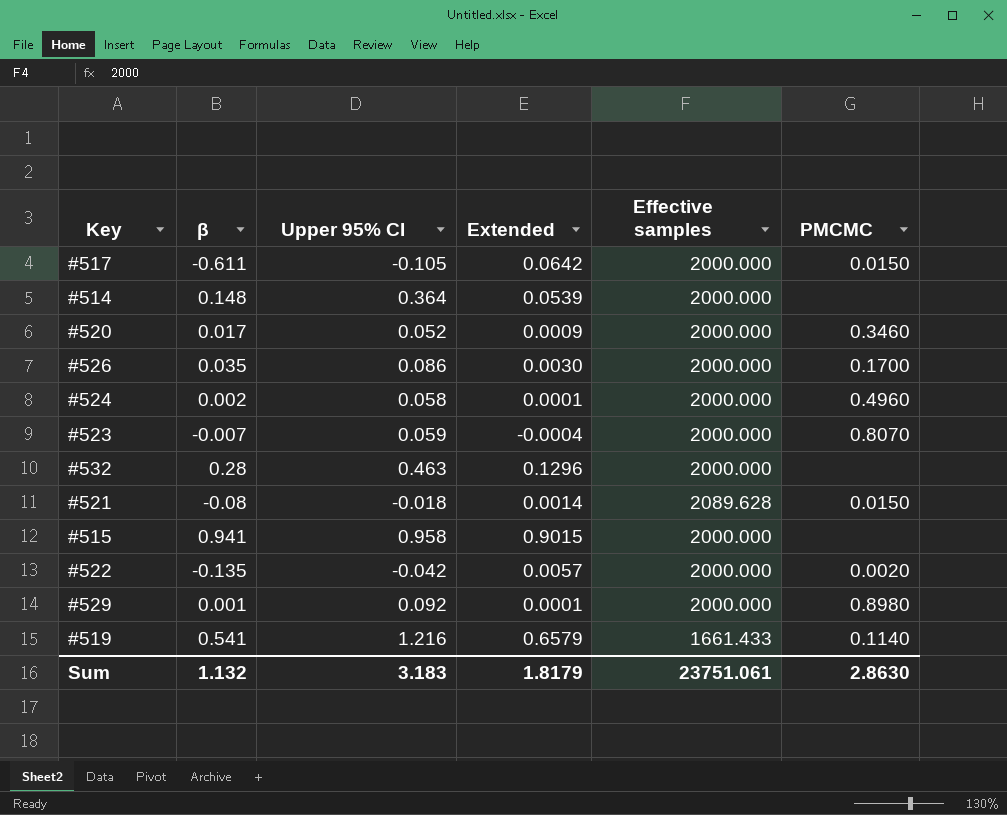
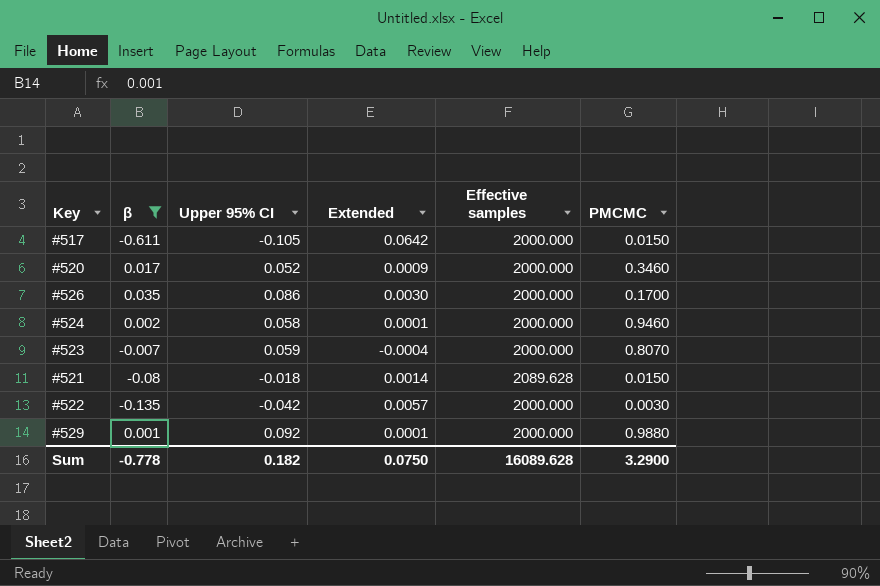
filter: none -> β <= 0.035
#524 | PMCMC: 0.4960 -> 0.9460
#522 | PMCMC: 0.0020 -> 0.0030
#529 | PMCMC: 0.8980 -> 0.9880
Sum | β: 1.132 -> -0.778
Sum | Upper 95% CI: 3.183 -> 0.182
Sum | Extended: 1.8179 -> 0.0750
Sum | Effective samples: 23751.061 -> 16089.628
Sum | PMCMC: 2.8630 -> 3.2900

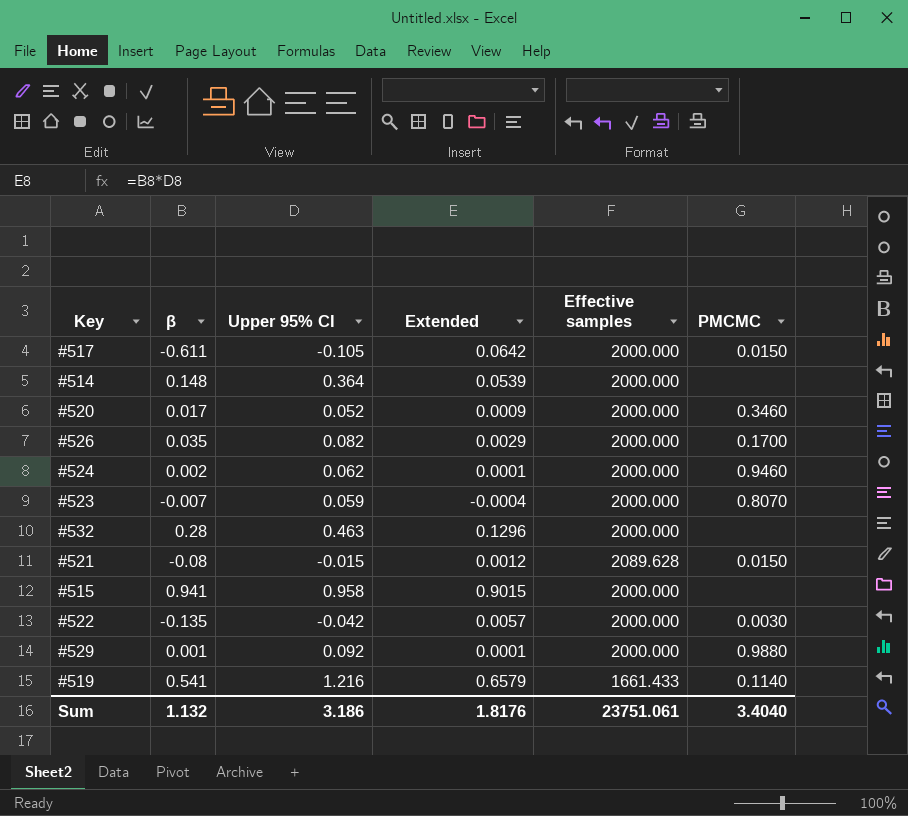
filter: β <= 0.035 -> none
#526 | Upper 95% CI: 0.086 -> 0.082
#526 | Extended: 0.0030 -> 0.0029
#524 | Upper 95% CI: 0.058 -> 0.062
#521 | Upper 95% CI: -0.018 -> -0.015
#521 | Extended: 0.0014 -> 0.0012
Sum | β: -0.778 -> 1.132
Sum | Upper 95% CI: 0.182 -> 3.186
Sum | Extended: 0.0750 -> 1.8176
Sum | Effective samples: 16089.628 -> 23751.061
Sum | PMCMC: 3.2900 -> 3.4040

